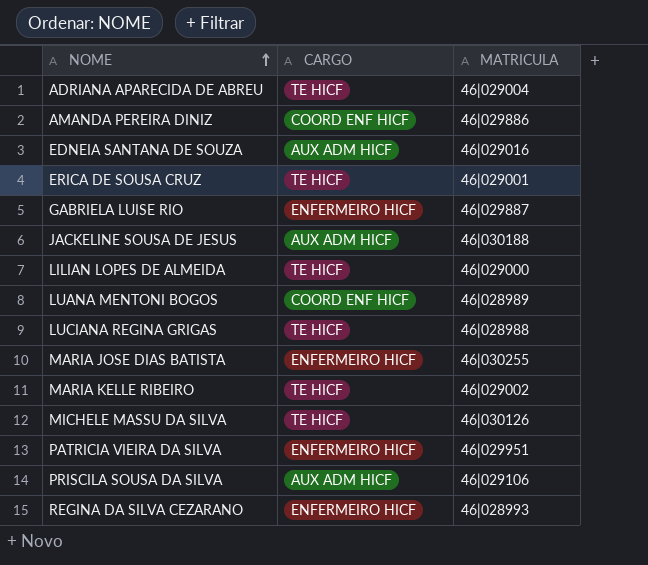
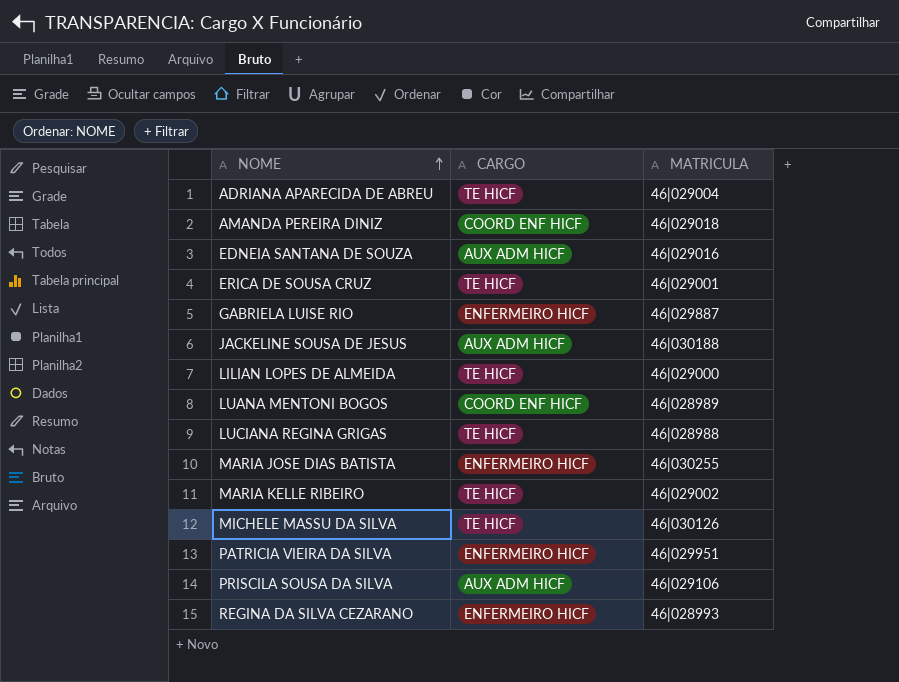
AMANDA PEREIRA DINIZ | MATRICULA: 46|029886 -> 46|029018

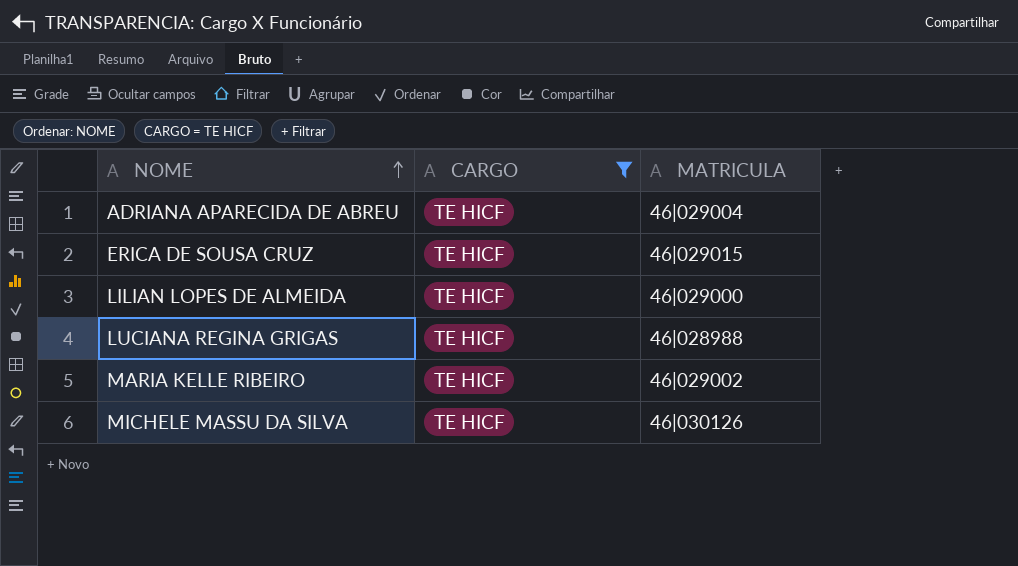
filter: none -> CARGO = TE HICF
ERICA DE SOUSA CRUZ | MATRICULA: 46|029001 -> 46|029015

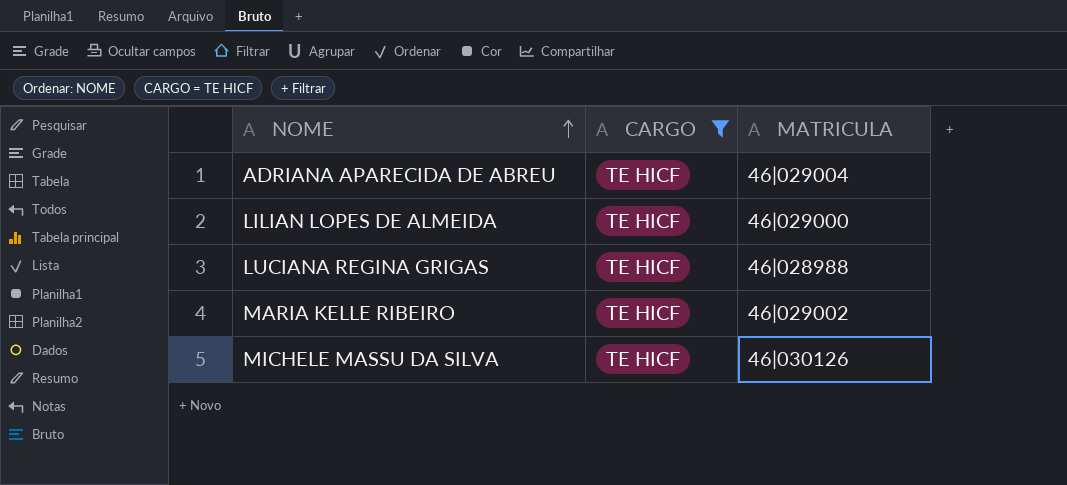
row ERICA DE SOUSA CRUZ: TE HICF | 46|029015 -> none

